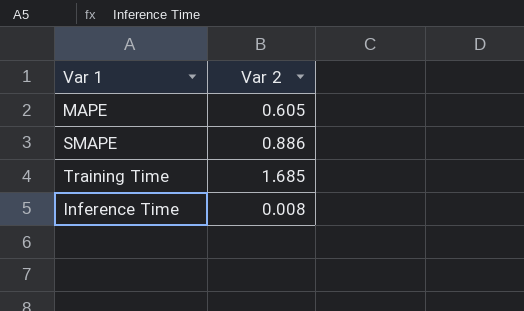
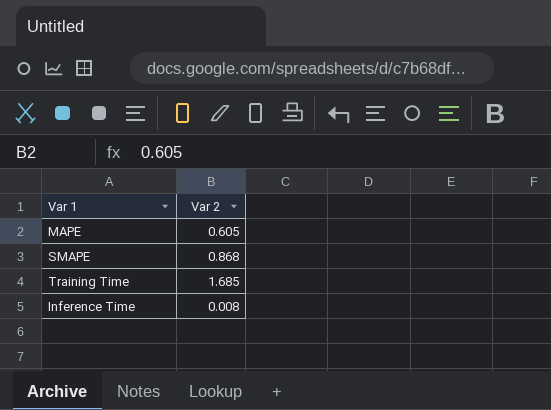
SMAPE | Var 2: 0.886 -> 0.868

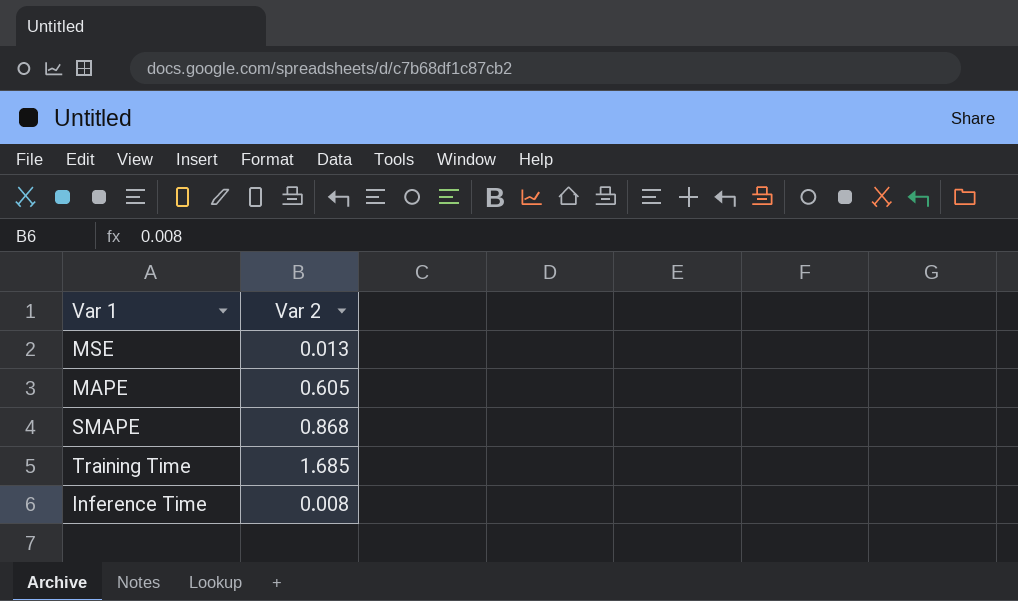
row MSE: none -> 0.013

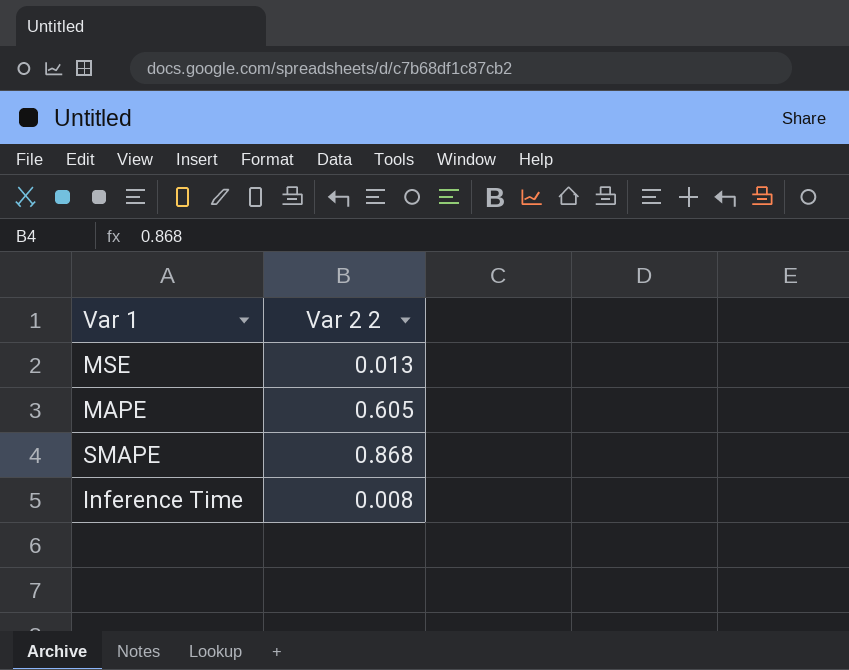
column name: Var 2 -> Var 2 2
row Training Time: 1.685 -> none

